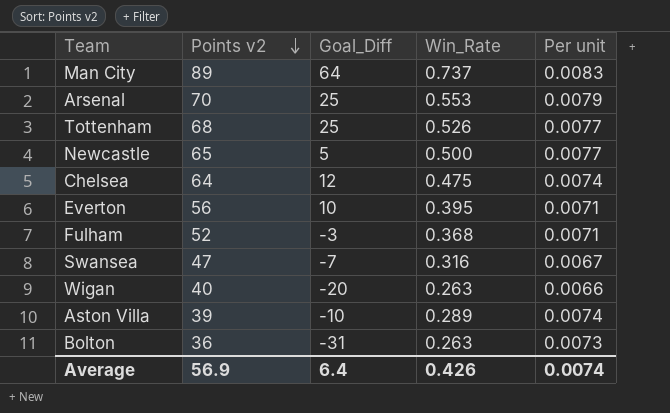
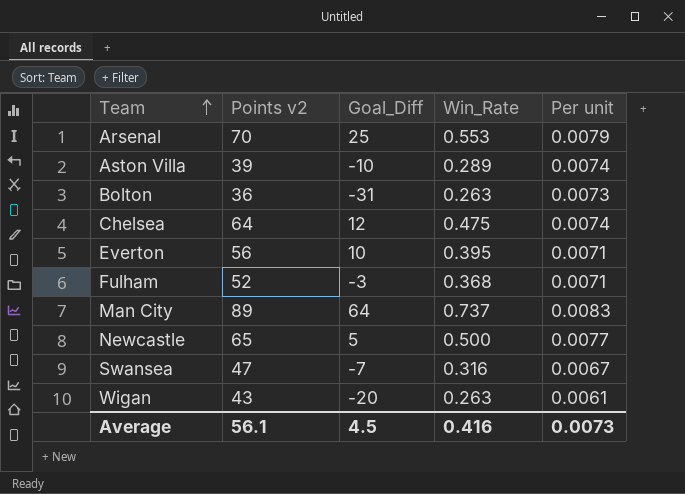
row order: Points v2 descending -> Team ascending
row Tottenham: 68 | 25 | 0.526 | 0.0077 -> none
Wigan | Points v2: 40 -> 43
Wigan | Per unit: 0.0066 -> 0.0061
Average | Points v2: 56.9 -> 56.1
Average | Goal_Diff: 6.4 -> 4.5
Average | Win_Rate: 0.426 -> 0.416
Average | Per unit: 0.0074 -> 0.0073

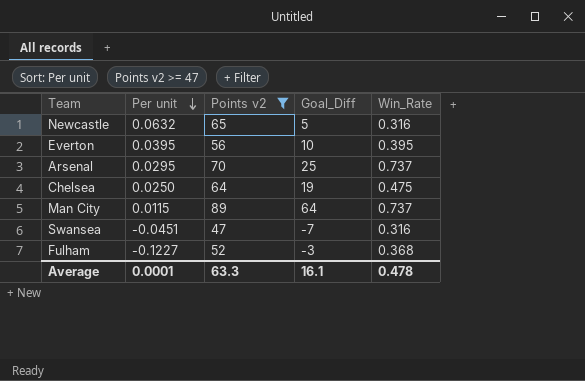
filter: none -> Points v2 >= 47
row order: Team ascending -> Per unit descending
column Per unit | formula: [Win_Rate] / [Points v2] -> [Win_Rate] / [Goal_Diff]
column Per unit | position: 5 -> 2
Newcastle | Win_Rate: 0.500 -> 0.316
Arsenal | Win_Rate: 0.553 -> 0.737
Chelsea | Goal_Diff: 12 -> 19
Average | Per unit: 0.0073 -> 0.0001
Average | Points v2: 56.1 -> 63.3
Average | Goal_Diff: 4.5 -> 16.1
Average | Win_Rate: 0.416 -> 0.478

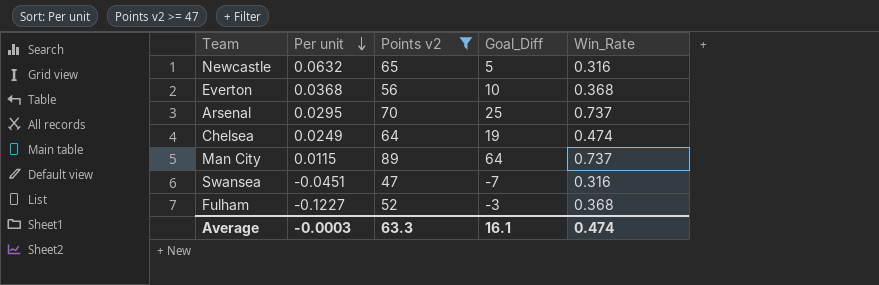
Everton | Per unit: 0.0395 -> 0.0368
Everton | Win_Rate: 0.395 -> 0.368
Chelsea | Per unit: 0.0250 -> 0.0249
Chelsea | Win_Rate: 0.475 -> 0.474
Average | Per unit: 0.0001 -> -0.0003
Average | Win_Rate: 0.478 -> 0.474

